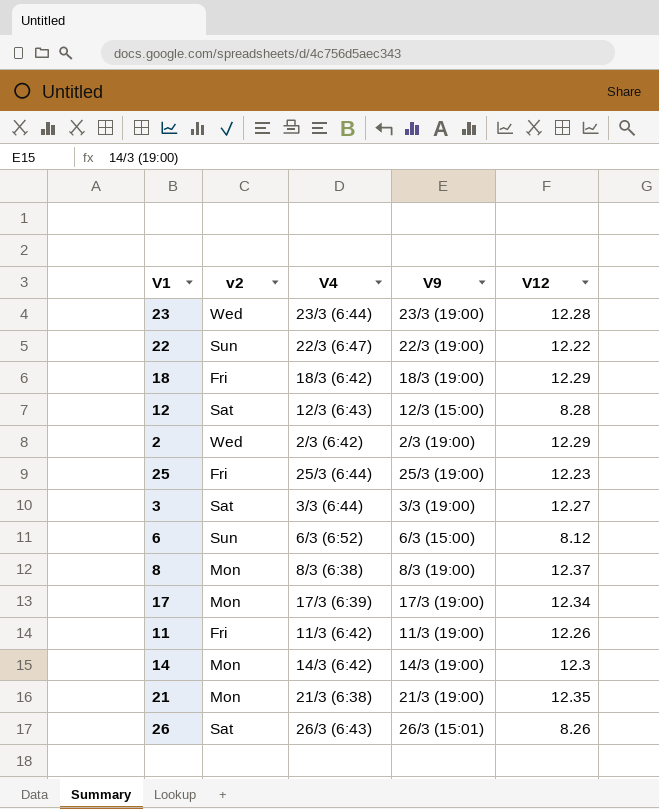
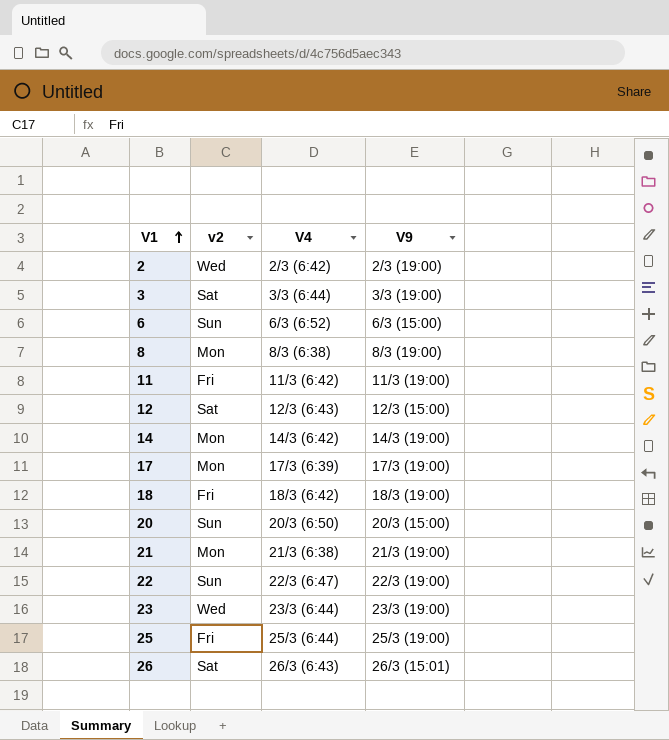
row order: none -> V1 ascending
column V12 | position: 5 -> none
row 20: none -> Sun | 20/3 (6:50) | 20/3 (15:00)

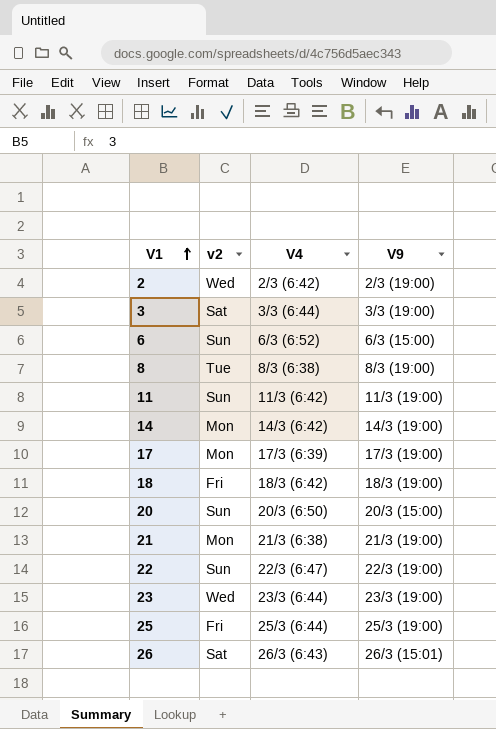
row 12: Sat | 12/3 (6:43) | 12/3 (15:00) -> none
8 | v2: Mon -> Tue
11 | v2: Fri -> Sun

